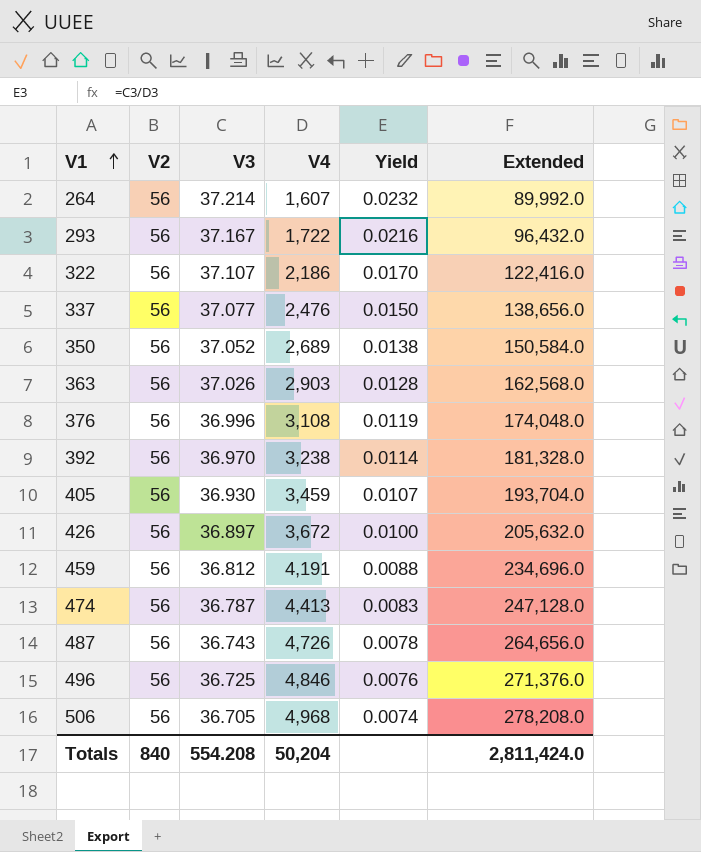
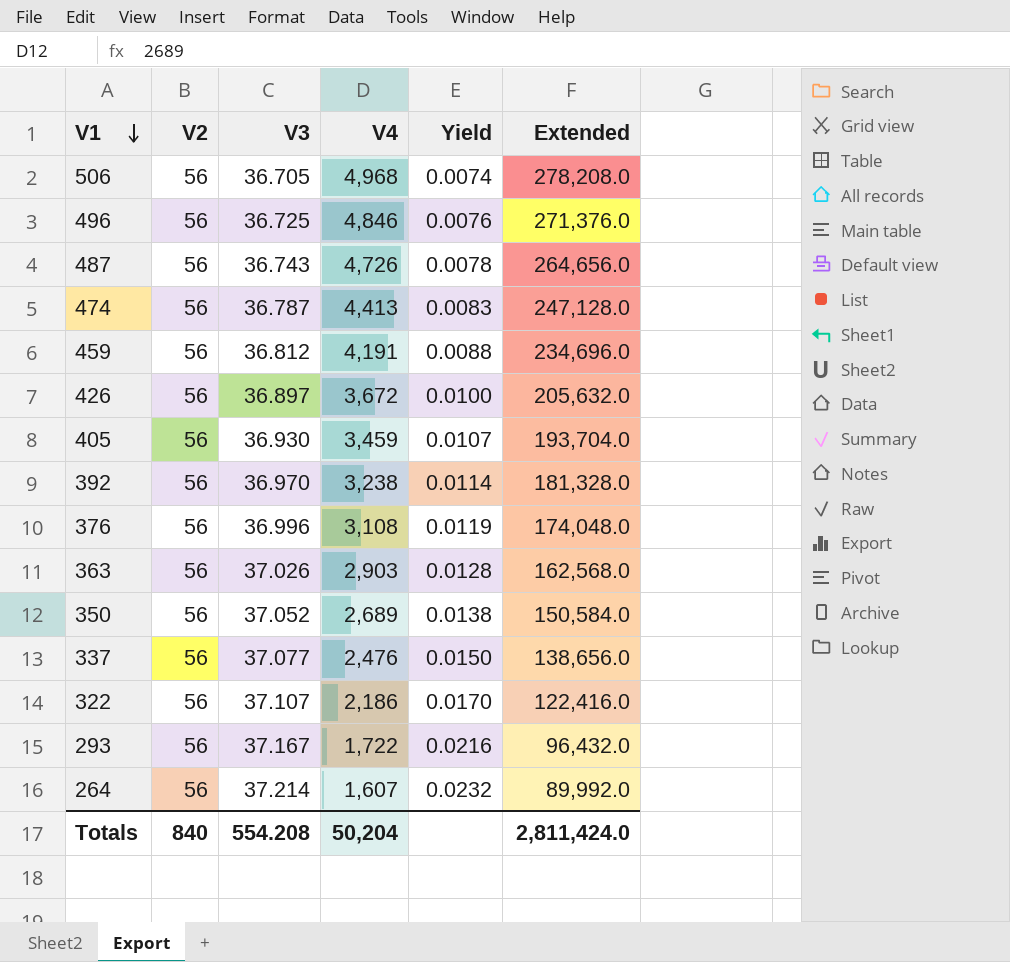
row order: V1 ascending -> V1 descending

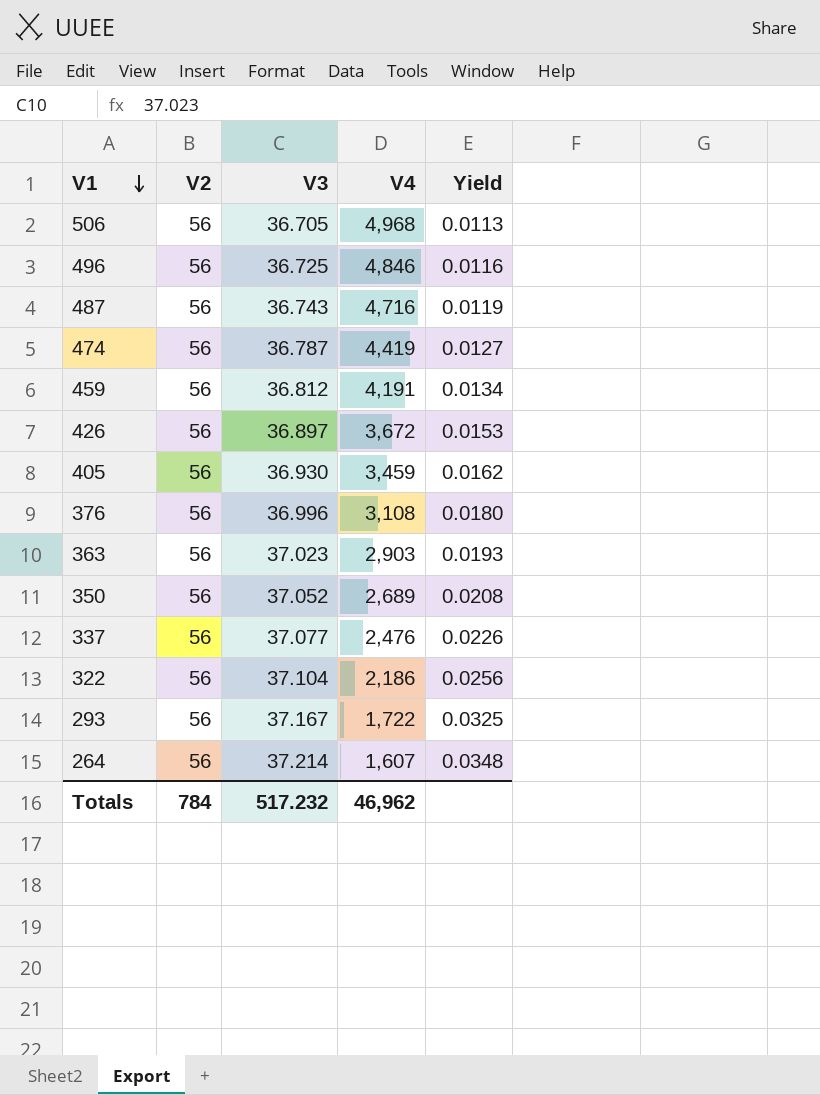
column Extended | formula: [V2] * [V4] -> none
column Yield | formula: [V3] / [V4] -> [V2] / [V4]
row 392: 56 | 36.970 | 3,238 | 0.0114 | 181,328.0 -> none
487 | V4: 4,726 -> 4,716
474 | V4: 4,413 -> 4,419
363 | V3: 37.026 -> 37.023
322 | V3: 37.107 -> 37.104
Totals | V2: 840 -> 784
Totals | V3: 554.208 -> 517.232
Totals | V4: 50,204 -> 46,962

